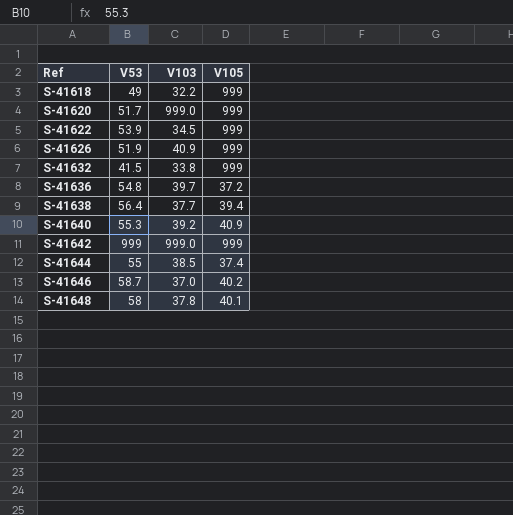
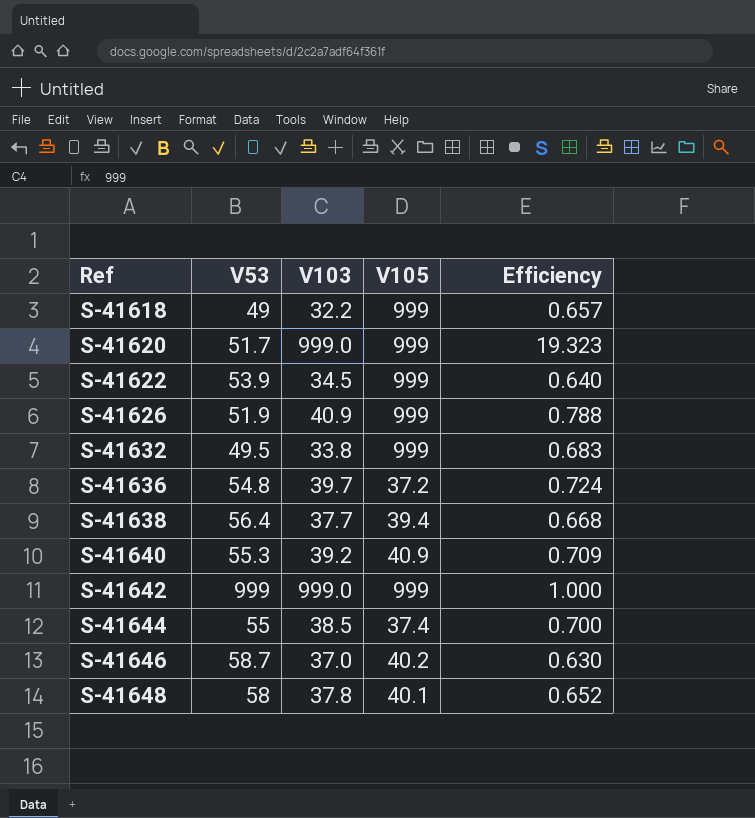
column Efficiency | formula: none -> [V103] / [V53]
S-41632 | V53: 41.5 -> 49.5

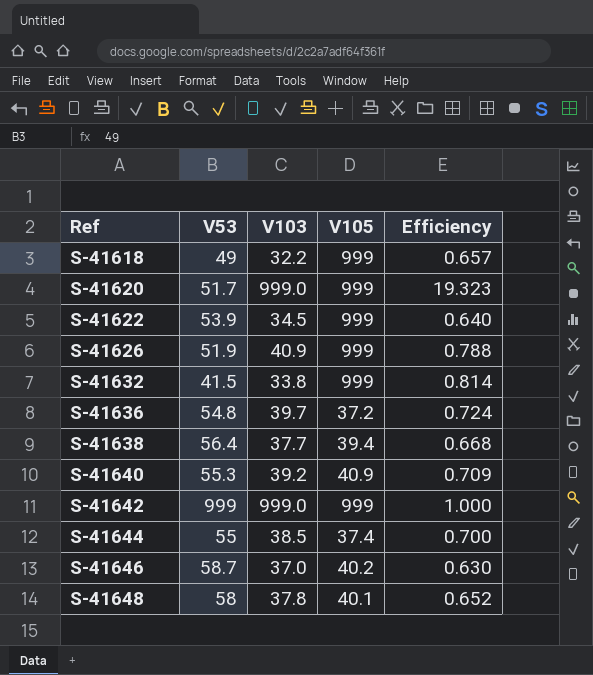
S-41632 | V53: 49.5 -> 41.5
S-41632 | Efficiency: 0.683 -> 0.814

